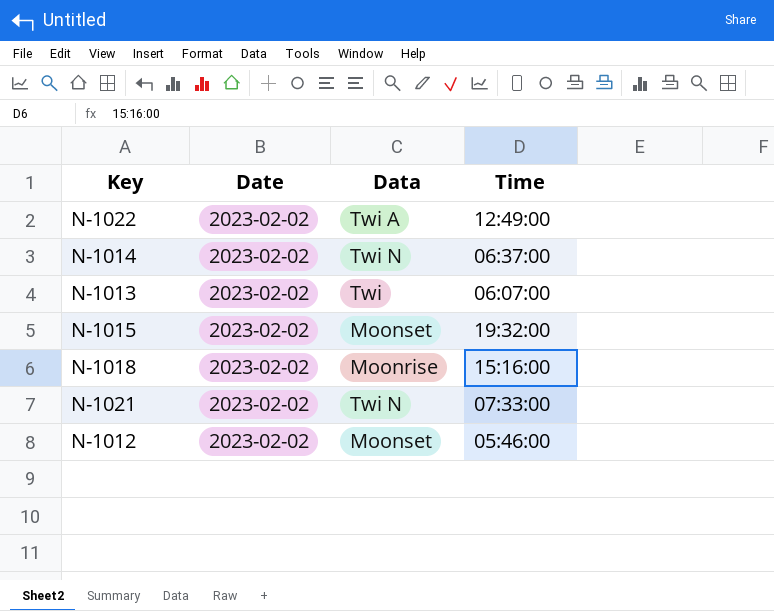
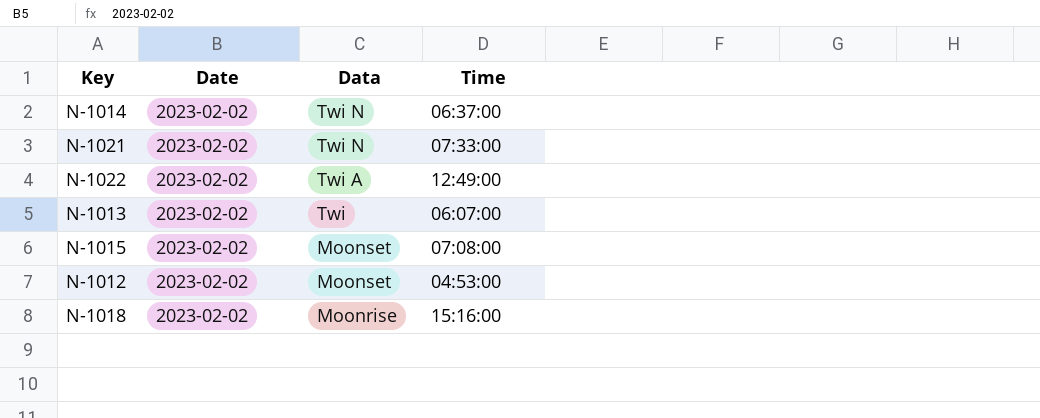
row order: none -> Data descending
N-1015 | Time: 19:32:00 -> 07:08:00
N-1012 | Time: 05:46:00 -> 04:53:00

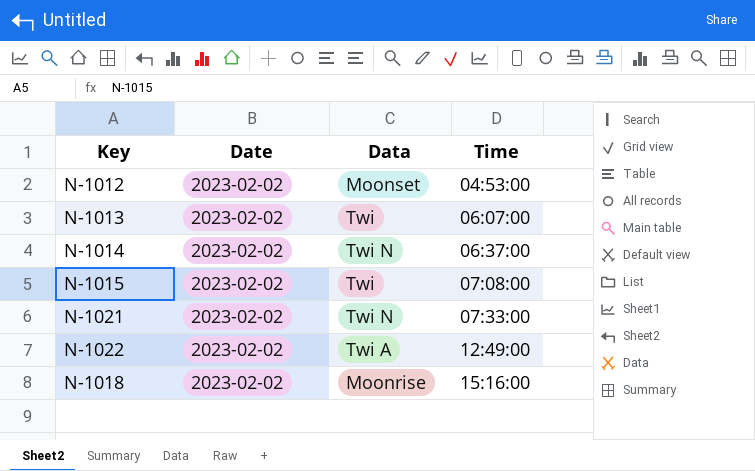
row order: Data descending -> Time ascending
N-1015 | Data: Moonset -> Twi

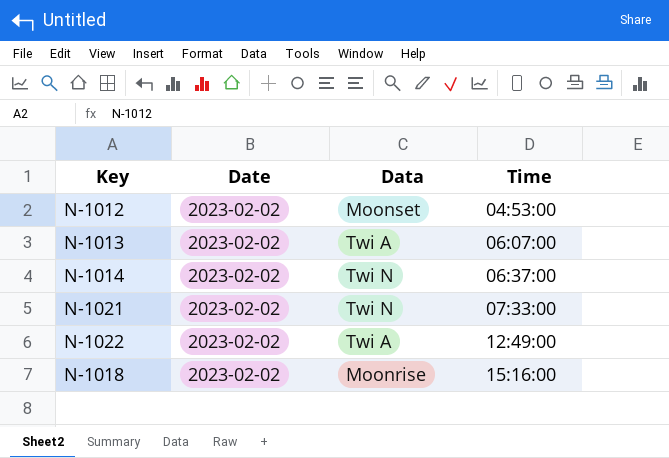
row N-1015: 2023-02-02 | Twi | 07:08:00 -> none
N-1013 | Data: Twi -> Twi A

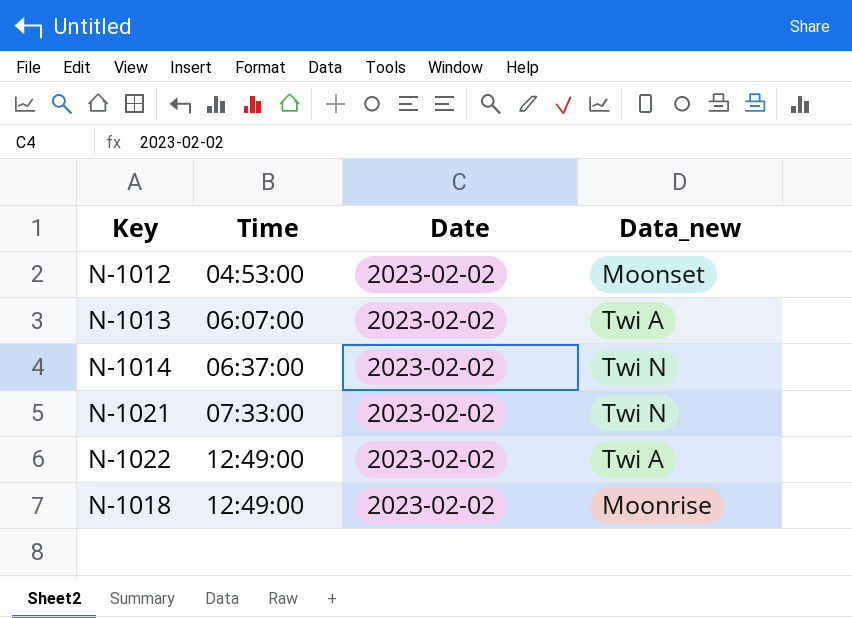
column Time | position: 4 -> 2
column name: Data -> Data_new
N-1018 | Time: 15:16:00 -> 12:49:00

